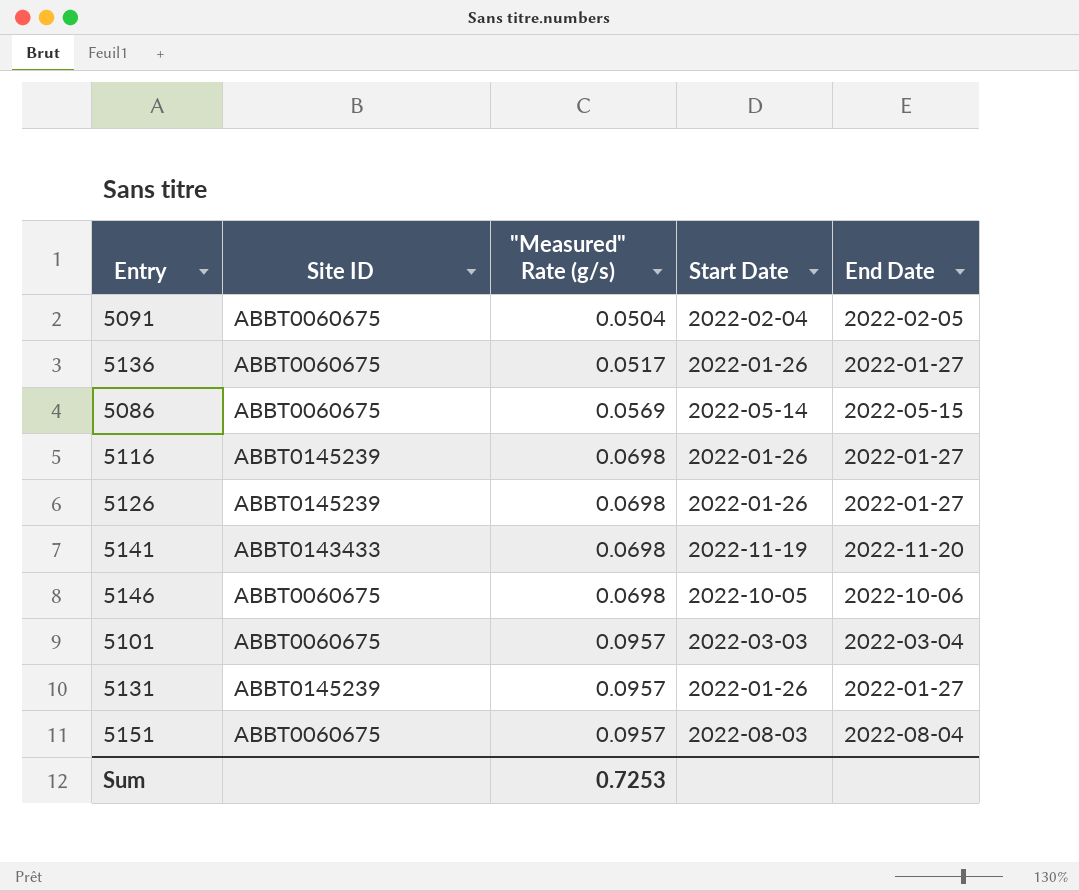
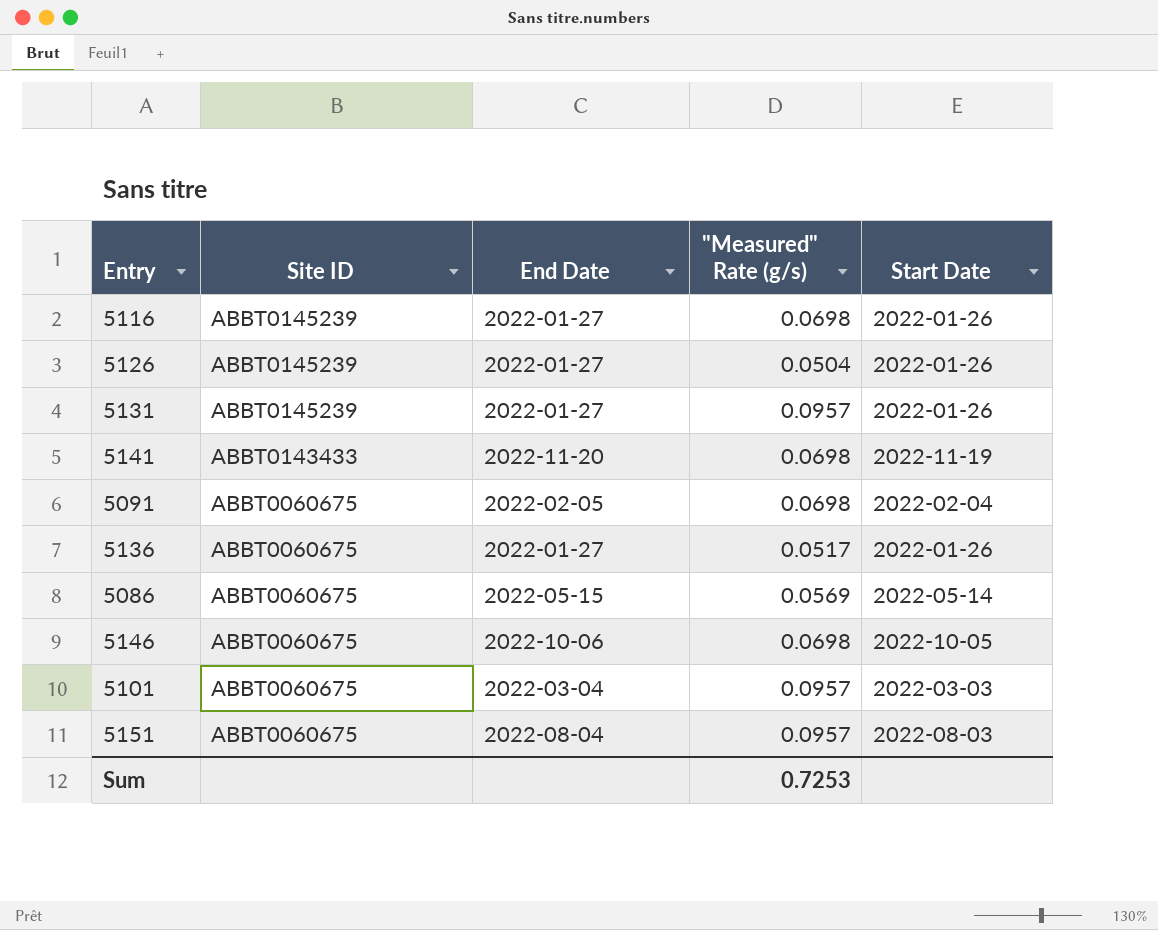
row order: "Measured" Rate (g/s) ascending -> Site ID descending
column End Date | position: 5 -> 3
5126 | "Measured" Rate (g/s): 0.0698 -> 0.0504
5091 | "Measured" Rate (g/s): 0.0504 -> 0.0698

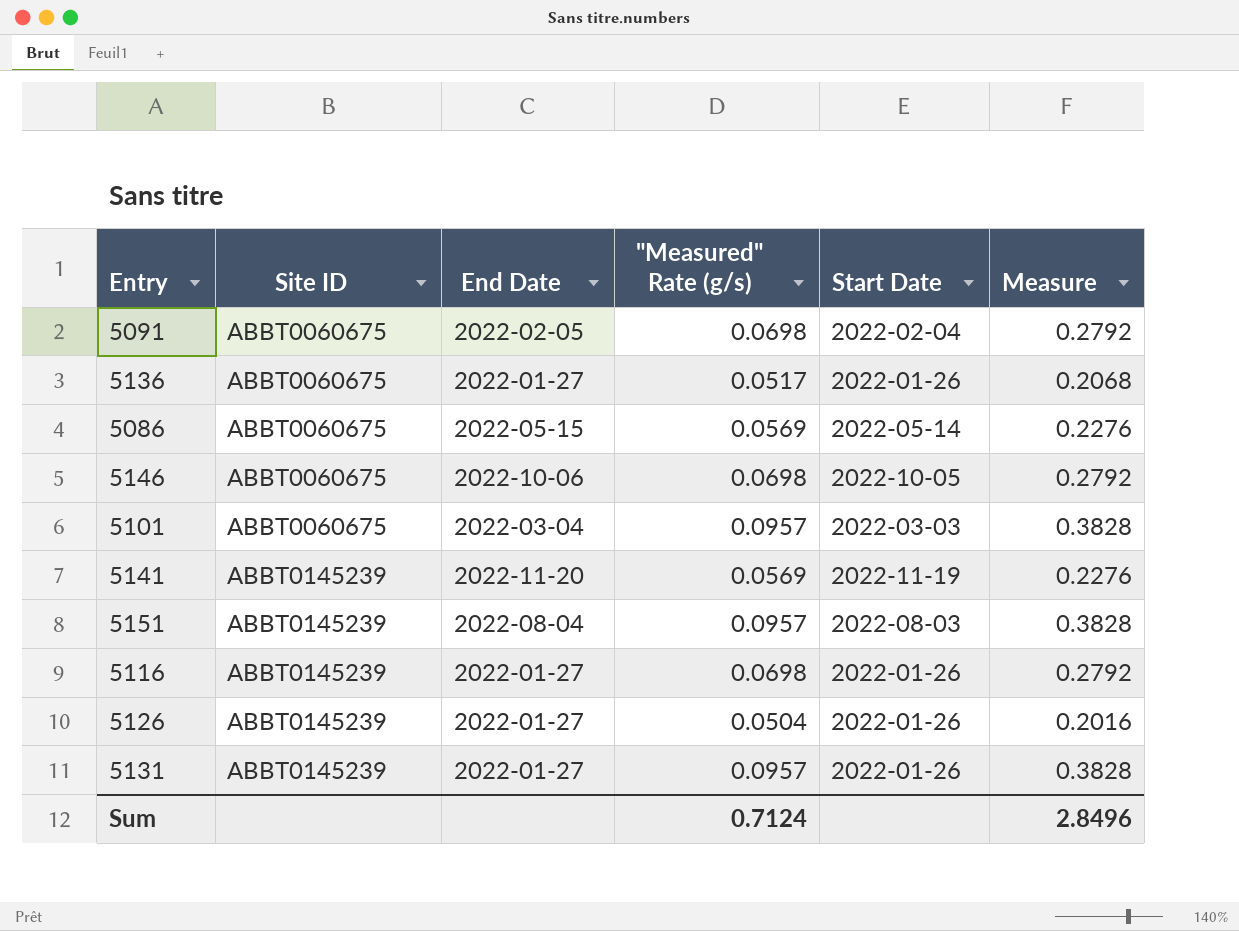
row order: Site ID descending -> Site ID ascending
column Measure | formula: none -> ["Measured" Rate (g/s)] * 4
5141 | Site ID: ABBT0143433 -> ABBT0145239
5141 | "Measured" Rate (g/s): 0.0698 -> 0.0569
5151 | Site ID: ABBT0060675 -> ABBT0145239
Sum | "Measured" Rate (g/s): 0.7253 -> 0.7124

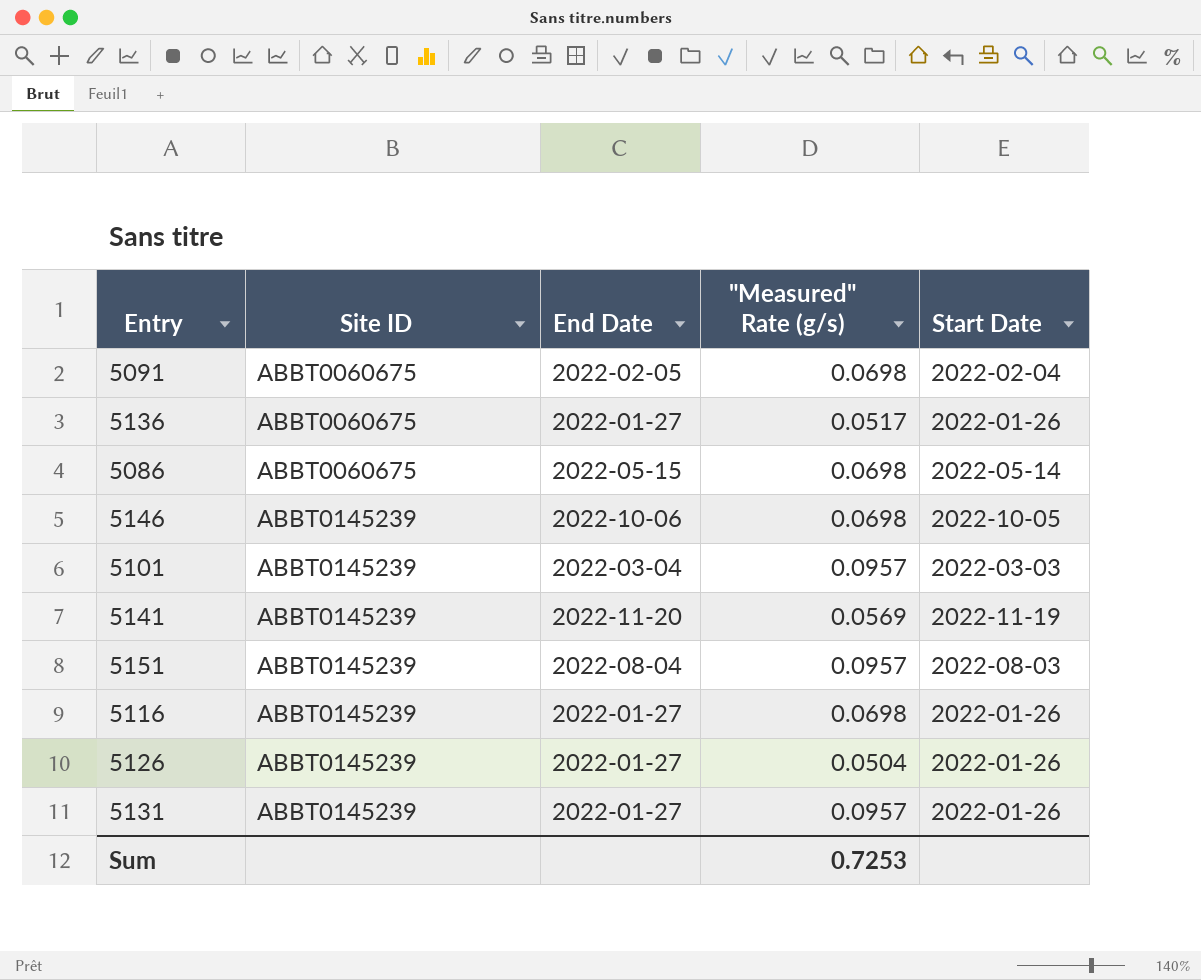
column Measure | formula: ["Measured" Rate (g/s)] * 4 -> none
5086 | "Measured" Rate (g/s): 0.0569 -> 0.0698
5146 | Site ID: ABBT0060675 -> ABBT0145239
5101 | Site ID: ABBT0060675 -> ABBT0145239
Sum | "Measured" Rate (g/s): 0.7124 -> 0.7253

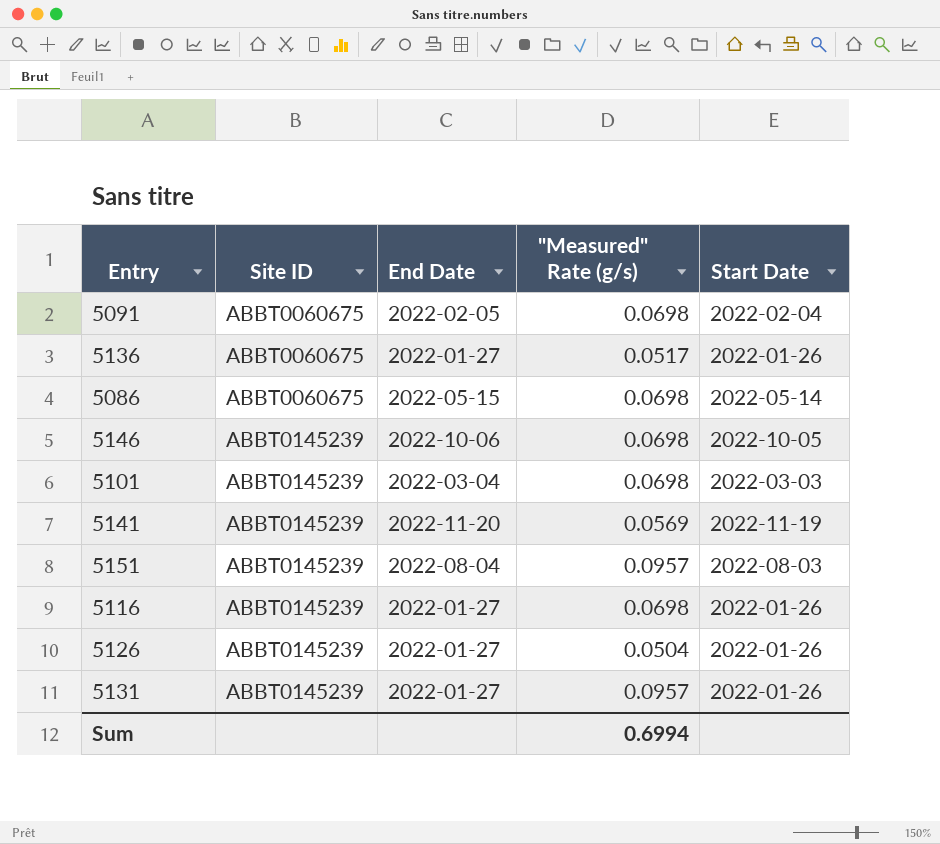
5101 | "Measured" Rate (g/s): 0.0957 -> 0.0698
Sum | "Measured" Rate (g/s): 0.7253 -> 0.6994

